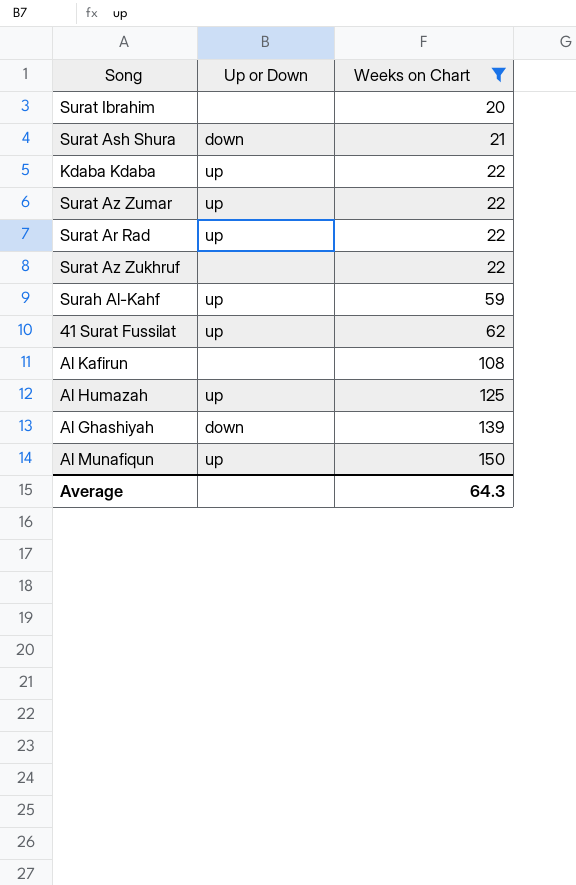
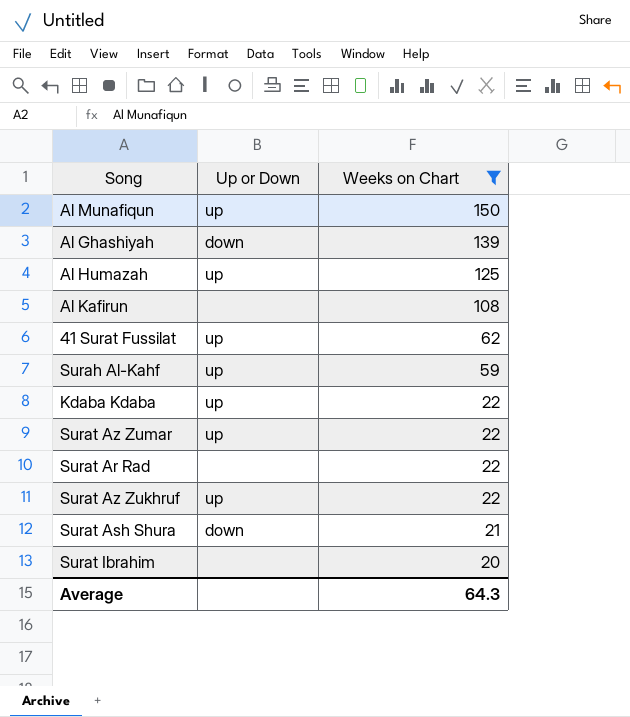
row order: Weeks on Chart ascending -> Weeks on Chart descending
Surat Ar Rad | Up or Down: up -> none
Surat Az Zukhruf | Up or Down: none -> up

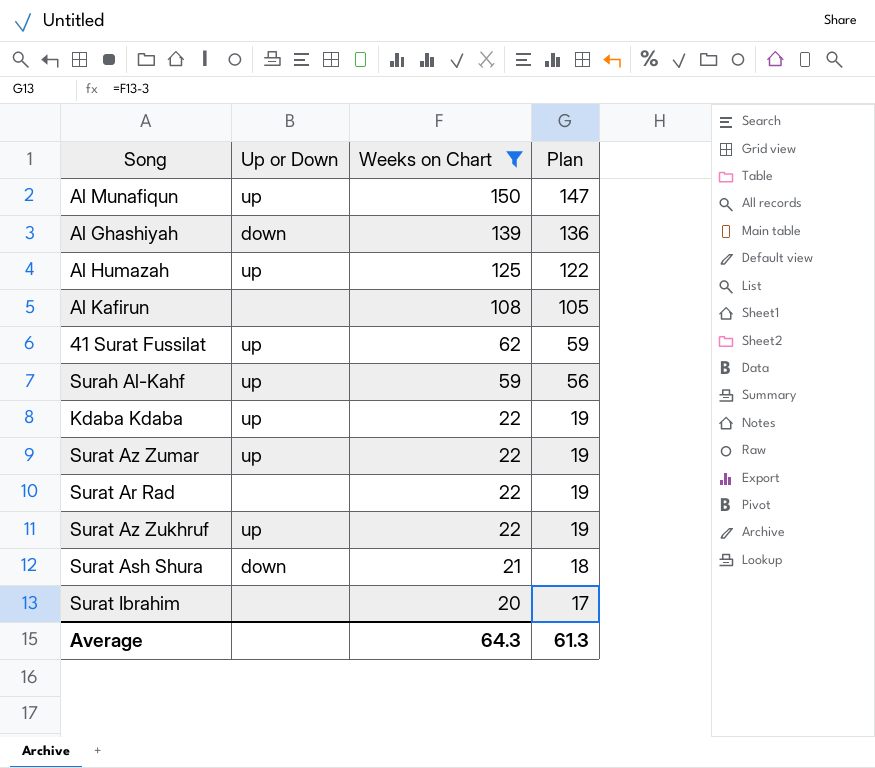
column Plan | formula: none -> [Weeks on Chart] - 3

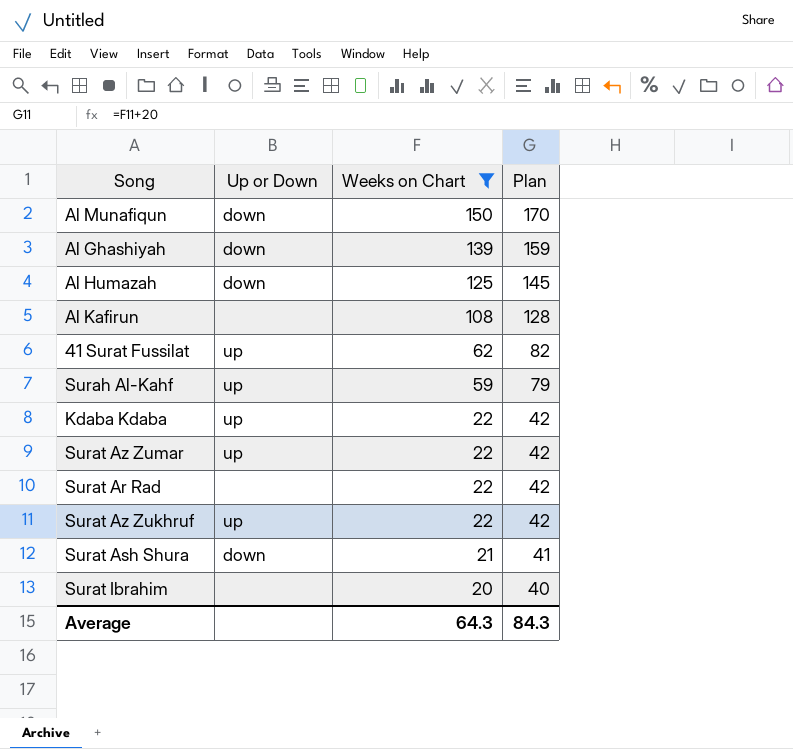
column Plan | formula: [Weeks on Chart] - 3 -> [Weeks on Chart] + 20
Al Munafiqun | Up or Down: up -> down
Al Humazah | Up or Down: up -> down
Average | Plan: 61.3 -> 84.3

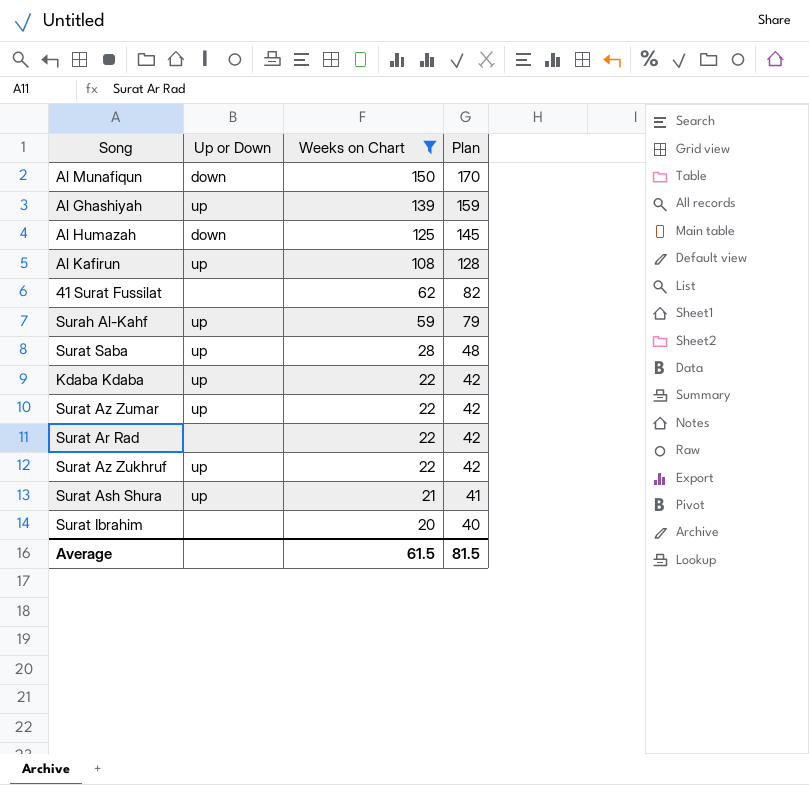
Al Ghashiyah | Up or Down: down -> up
Al Kafirun | Up or Down: none -> up
41 Surat Fussilat | Up or Down: up -> none
row Surat Saba: none -> up | 28 | 48
Surat Ash Shura | Up or Down: down -> up
Average | Weeks on Chart: 64.3 -> 61.5
Average | Plan: 84.3 -> 81.5

